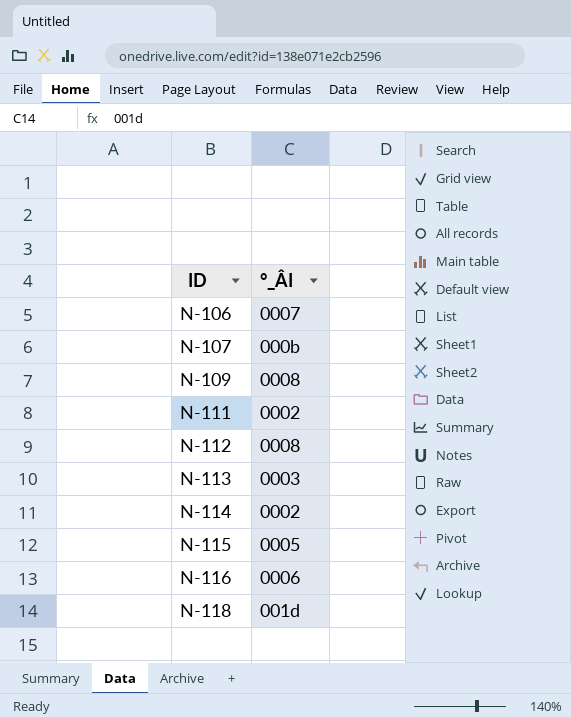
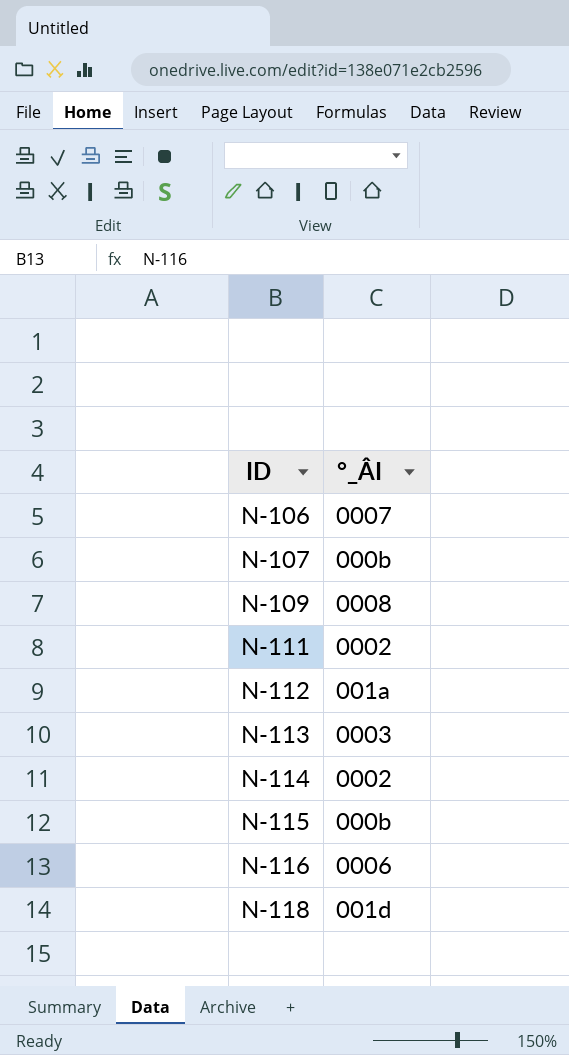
N-112 | °_ÂI: 0008 -> 001a
N-115 | °_ÂI: 0005 -> 000b

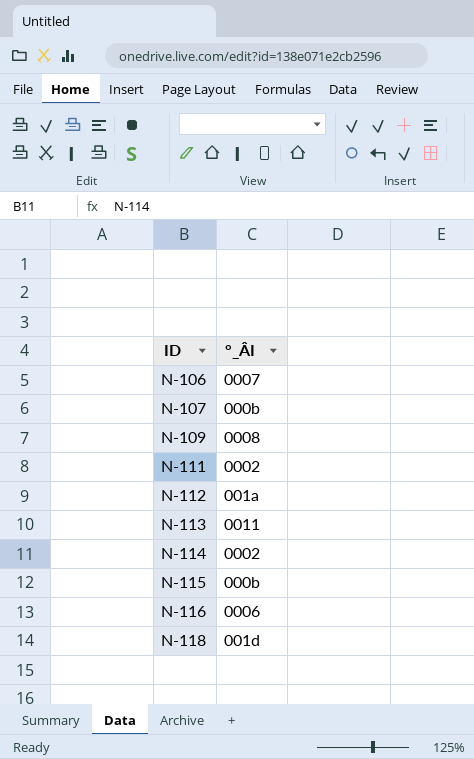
N-113 | °_ÂI: 0003 -> 0011

